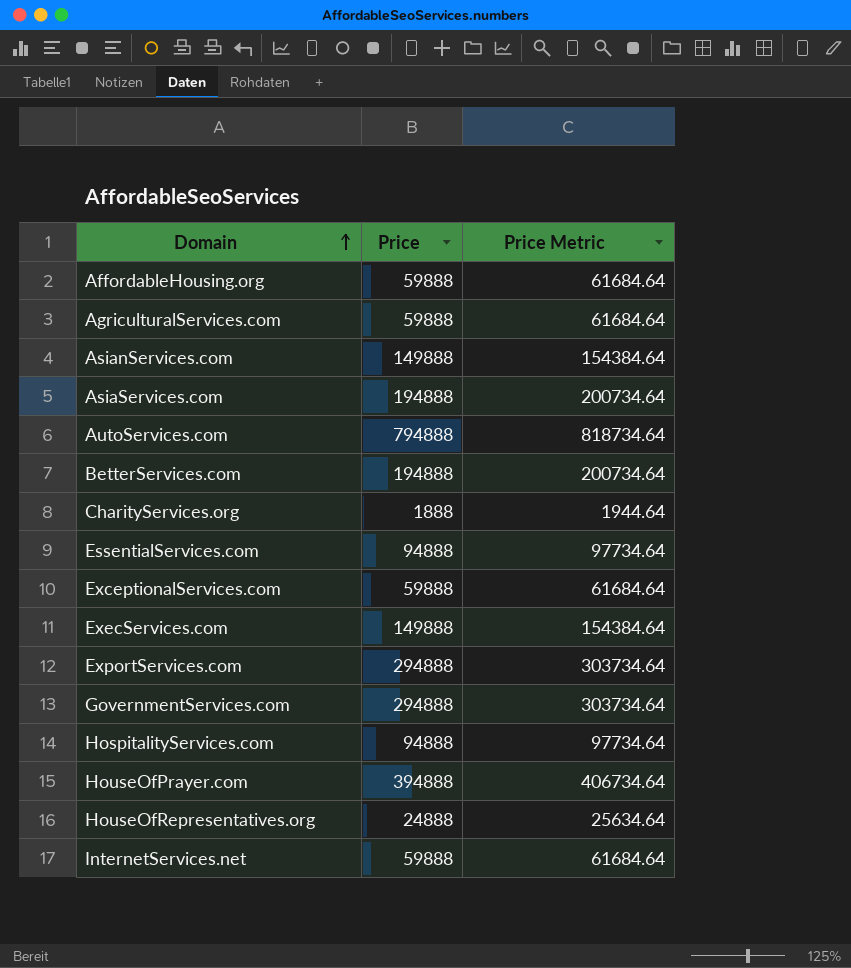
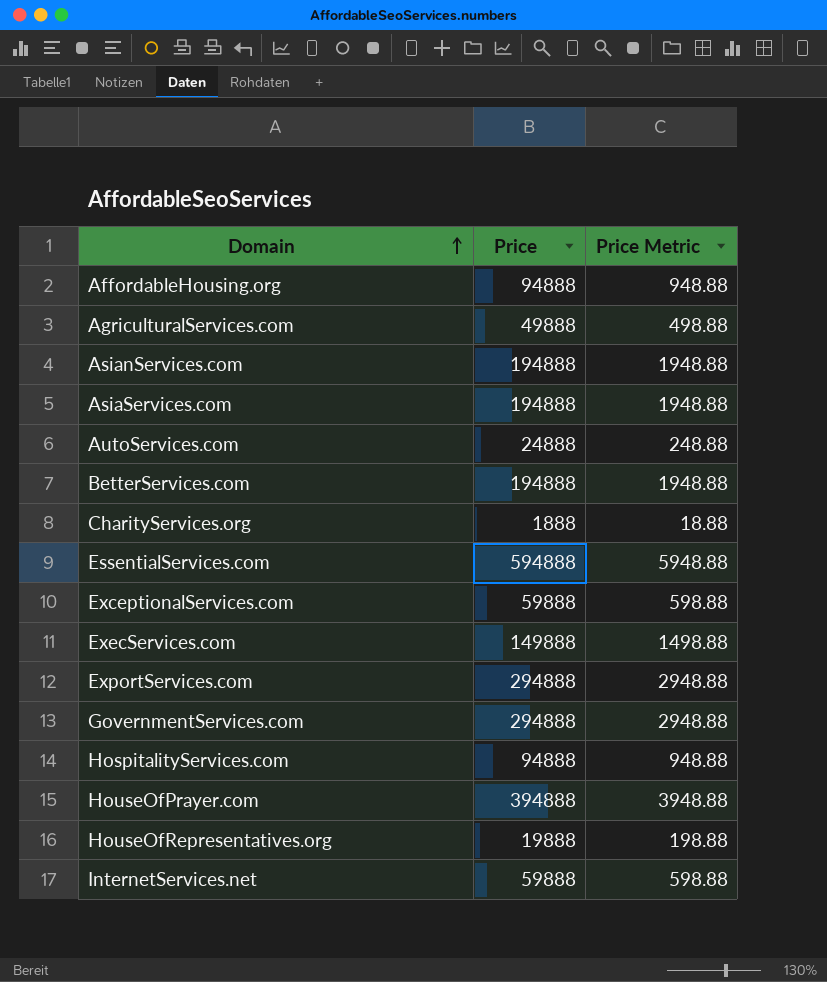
column Price Metric | formula: [Price] * 1.03 -> [Price] * 0.01
AffordableHousing.org | Price: 59888 -> 94888
AgriculturalServices.com | Price: 59888 -> 49888
AsianServices.com | Price: 149888 -> 194888
AutoServices.com | Price: 794888 -> 24888
EssentialServices.com | Price: 94888 -> 594888
HouseOfRepresentatives.org | Price: 24888 -> 19888

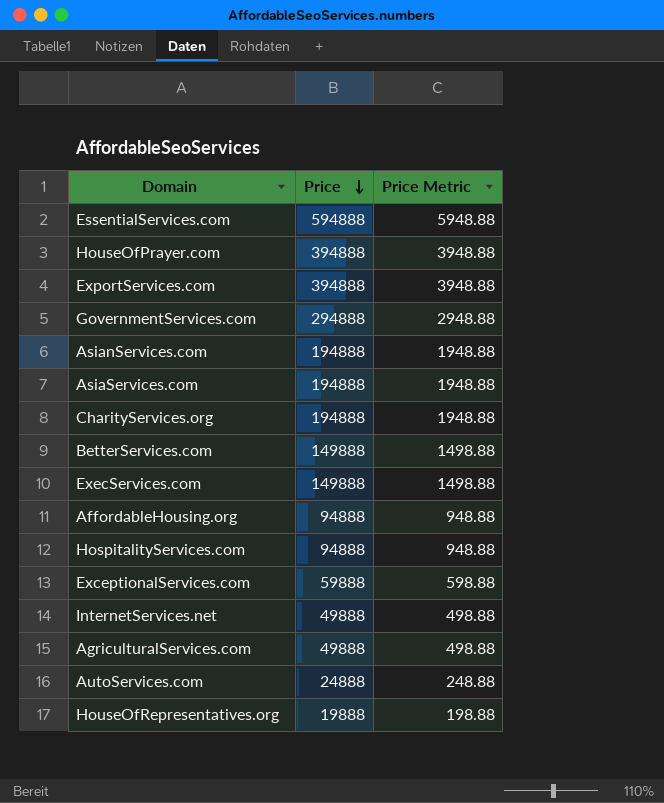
row order: Domain ascending -> Price descending
ExportServices.com | Price: 294888 -> 394888
ExportServices.com | Price Metric: 2948.88 -> 3948.88
CharityServices.org | Price: 1888 -> 194888
CharityServices.org | Price Metric: 18.88 -> 1948.88
BetterServices.com | Price: 194888 -> 149888
BetterServices.com | Price Metric: 1948.88 -> 1498.88
InternetServices.net | Price: 59888 -> 49888
InternetServices.net | Price Metric: 598.88 -> 498.88

